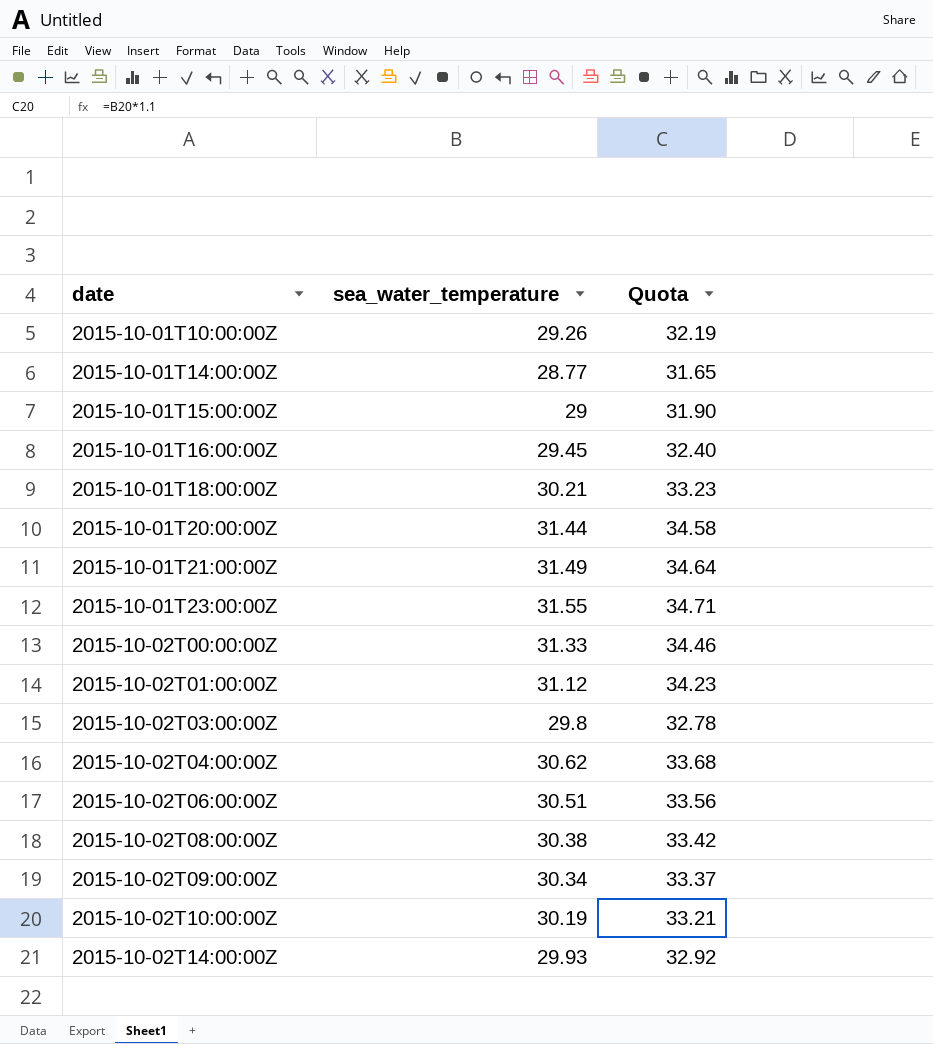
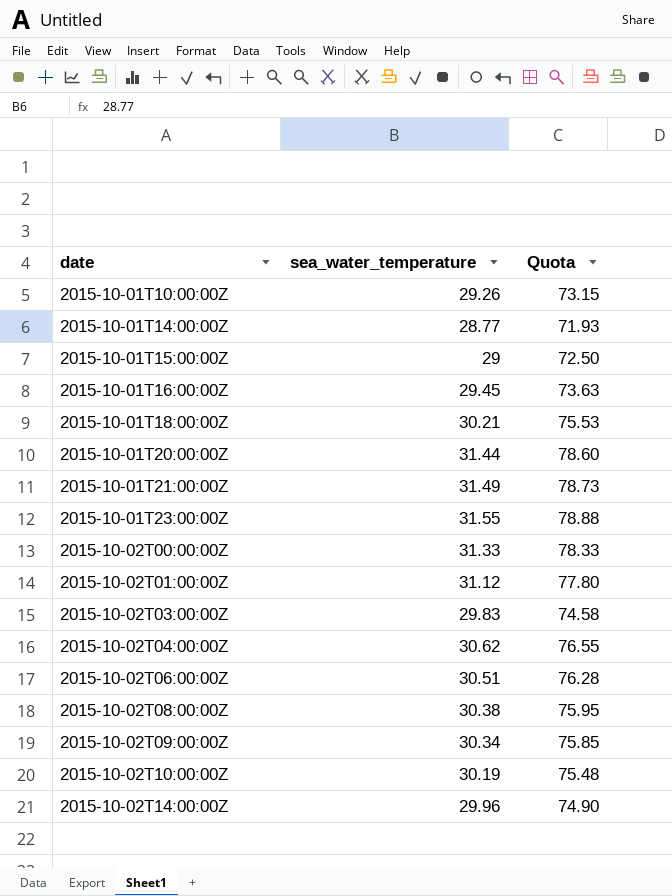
column Quota | formula: [sea_water_temperature] * 1.1 -> [sea_water_temperature] * 2.5
2015-10-02T03:00:00Z | sea_water_temperature: 29.8 -> 29.83
2015-10-02T14:00:00Z | sea_water_temperature: 29.93 -> 29.96

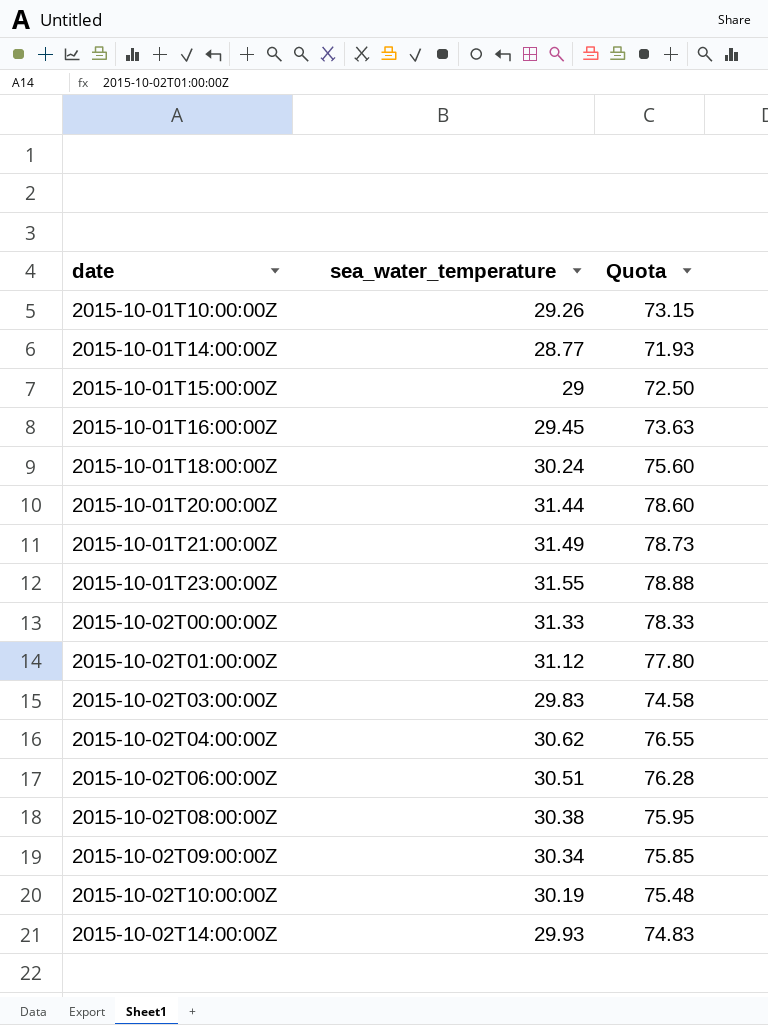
2015-10-01T18:00:00Z | sea_water_temperature: 30.21 -> 30.24
2015-10-01T18:00:00Z | Quota: 75.53 -> 75.60
2015-10-02T14:00:00Z | sea_water_temperature: 29.96 -> 29.93
2015-10-02T14:00:00Z | Quota: 74.90 -> 74.83

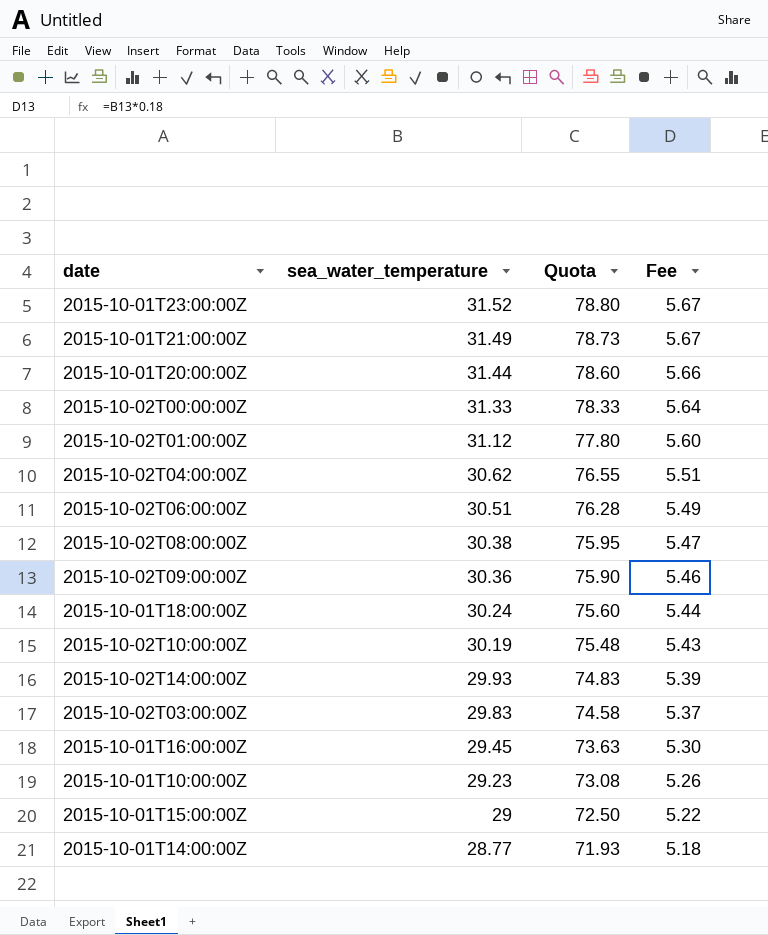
row order: date ascending -> sea_water_temperature descending
column Fee | formula: none -> [sea_water_temperature] * 0.18
2015-10-01T23:00:00Z | sea_water_temperature: 31.55 -> 31.52
2015-10-01T23:00:00Z | Quota: 78.88 -> 78.80
2015-10-02T09:00:00Z | sea_water_temperature: 30.34 -> 30.36
2015-10-02T09:00:00Z | Quota: 75.85 -> 75.90
2015-10-01T10:00:00Z | sea_water_temperature: 29.26 -> 29.23
2015-10-01T10:00:00Z | Quota: 73.15 -> 73.08

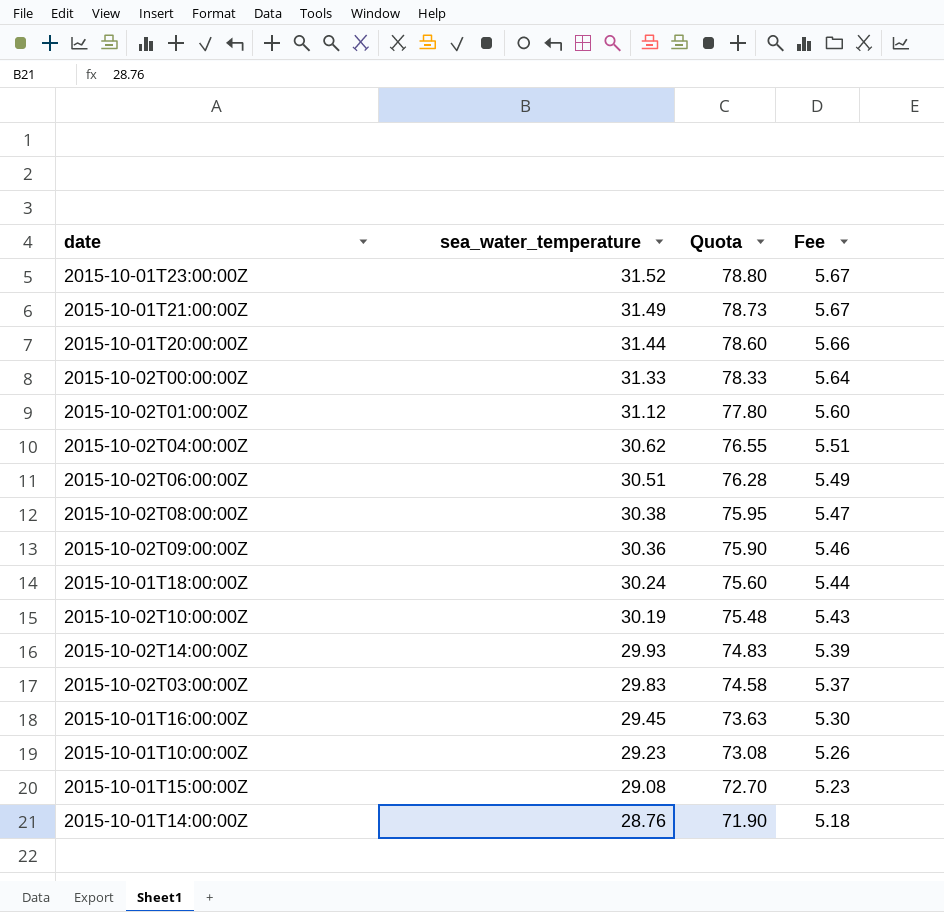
2015-10-01T15:00:00Z | sea_water_temperature: 29 -> 29.08
2015-10-01T15:00:00Z | Quota: 72.50 -> 72.70
2015-10-01T15:00:00Z | Fee: 5.22 -> 5.23
2015-10-01T14:00:00Z | sea_water_temperature: 28.77 -> 28.76
2015-10-01T14:00:00Z | Quota: 71.93 -> 71.90

